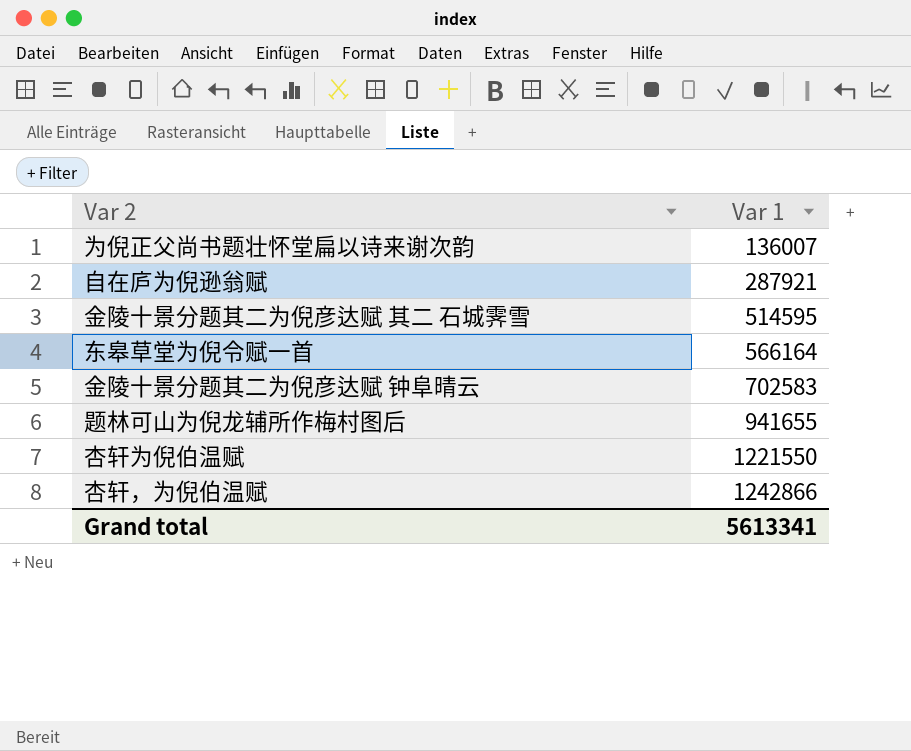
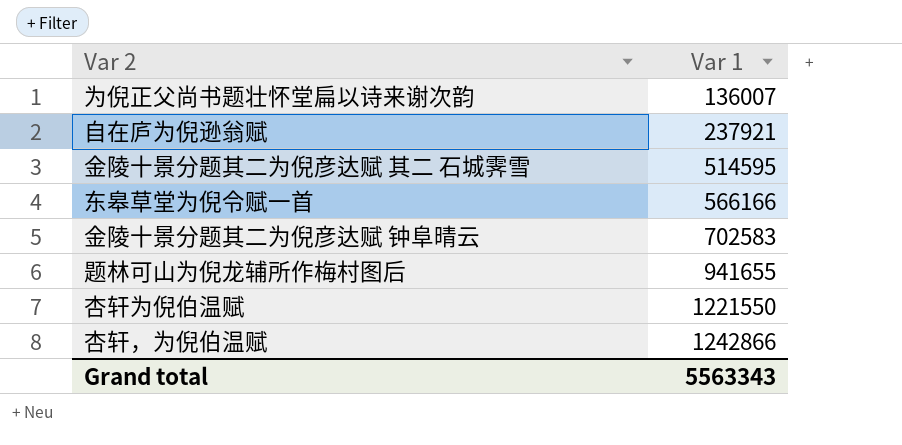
自在庐为倪逊翁赋 | Var 1: 287921 -> 237921
东皋草堂为倪令赋一首 | Var 1: 566164 -> 566166
Grand total | Var 1: 5613341 -> 5563343

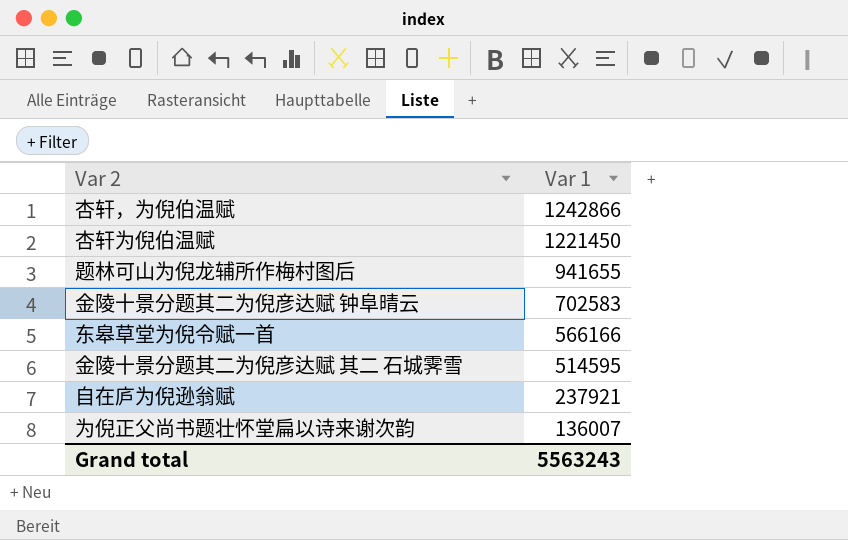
row order: Var 1 ascending -> Var 1 descending
杏轩为倪伯温赋 | Var 1: 1221550 -> 1221450
Grand total | Var 1: 5563343 -> 5563243

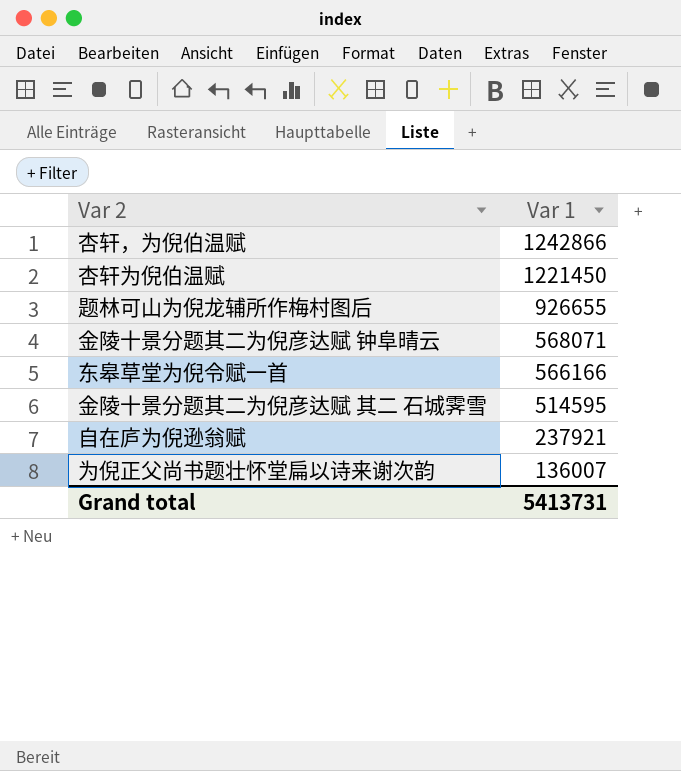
题林可山为倪龙辅所作梅村图后 | Var 1: 941655 -> 926655
金陵十景分题其二为倪彦达赋 钟阜晴云 | Var 1: 702583 -> 568071
Grand total | Var 1: 5563243 -> 5413731

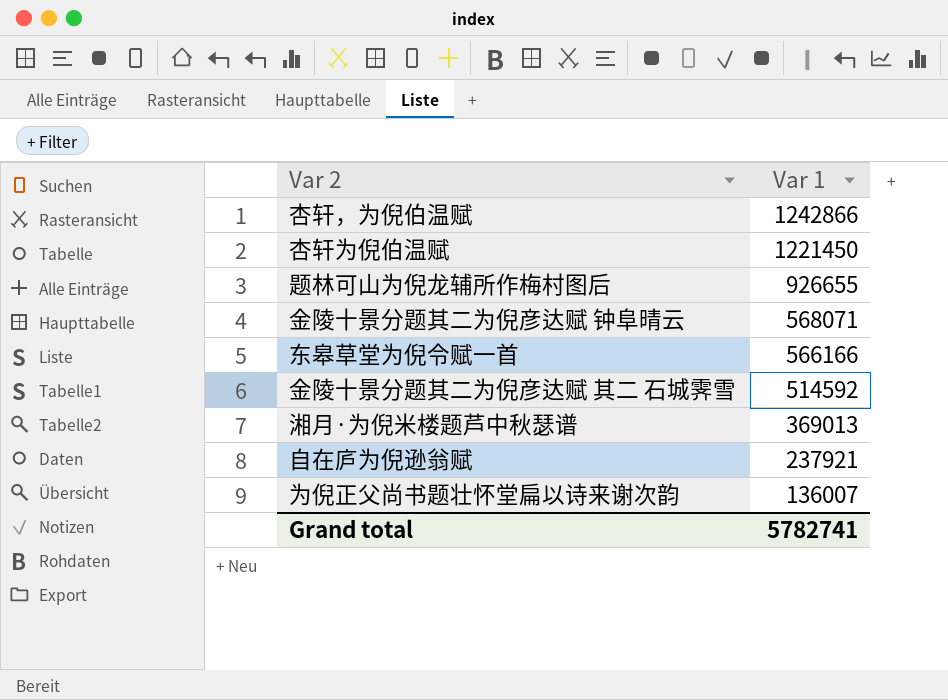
金陵十景分题其二为倪彦达赋 其二 石城霁雪 | Var 1: 514595 -> 514592
row 湘月·为倪米楼题芦中秋瑟谱: none -> 369013
Grand total | Var 1: 5413731 -> 5782741

